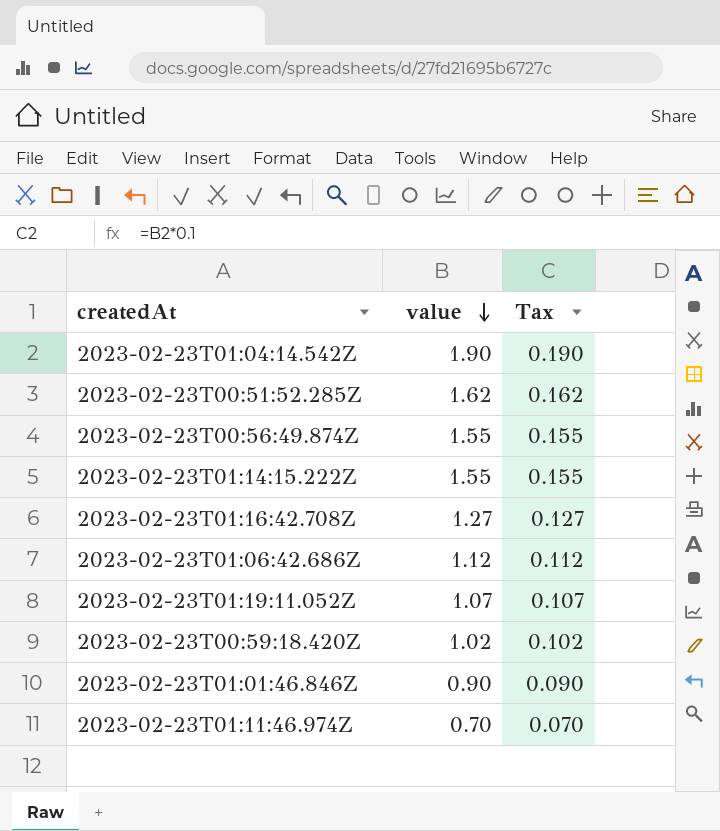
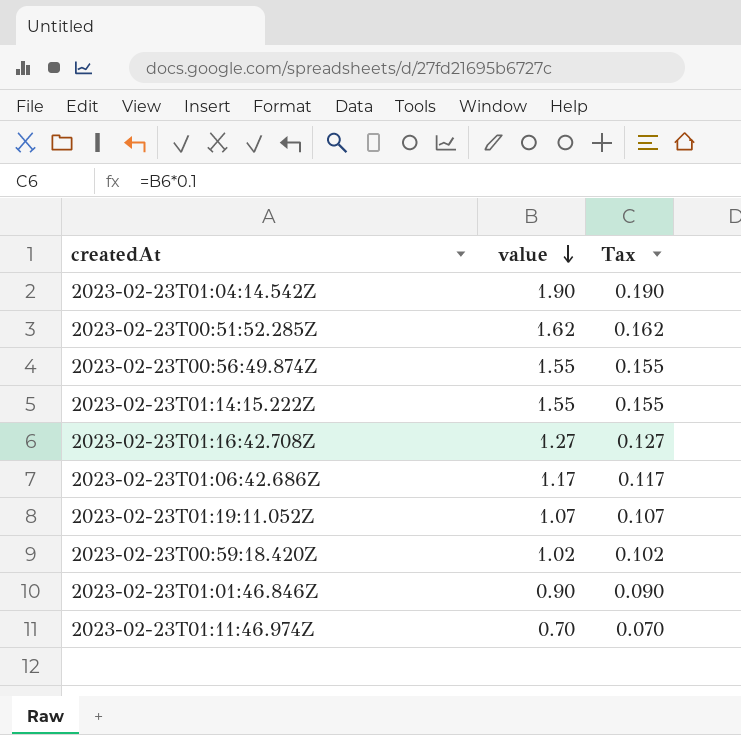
2023-02-23T01:06:42.686Z | value: 1.12 -> 1.17
2023-02-23T01:06:42.686Z | Tax: 0.112 -> 0.117

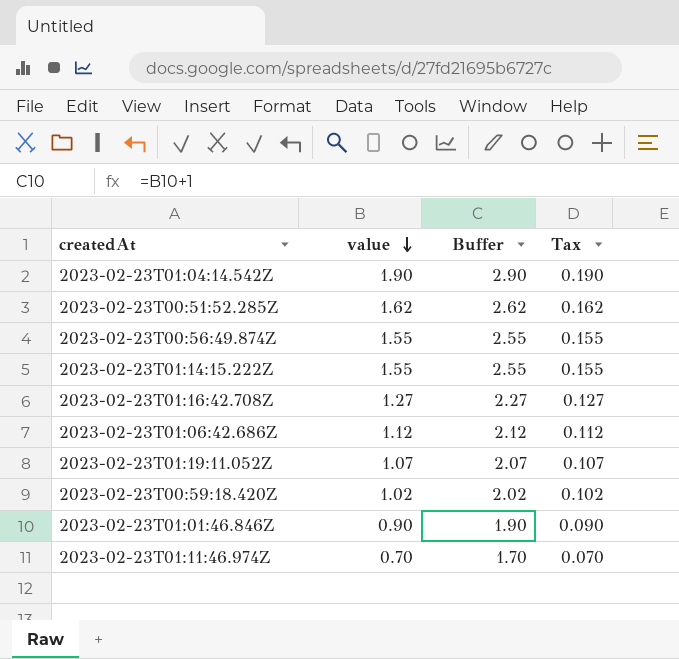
column Buffer | formula: none -> [value] + 1
2023-02-23T01:06:42.686Z | value: 1.17 -> 1.12
2023-02-23T01:06:42.686Z | Tax: 0.117 -> 0.112

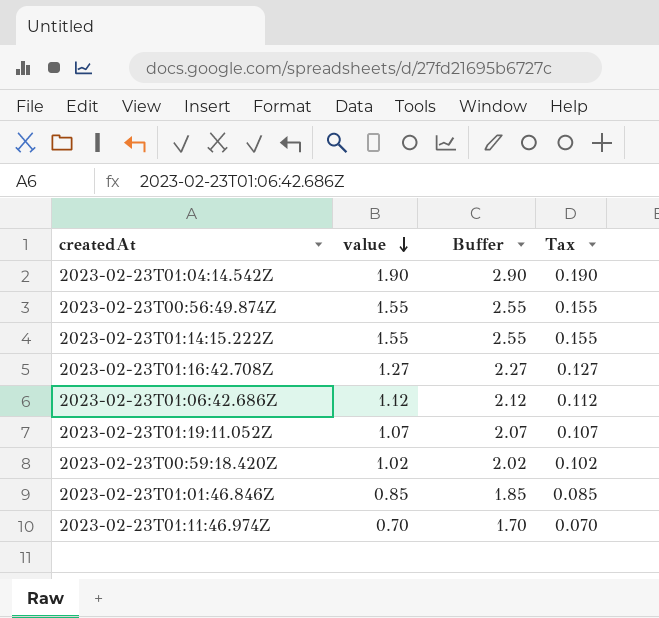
row 2023-02-23T00:51:52.285Z: 1.62 | 2.62 | 0.162 -> none
2023-02-23T01:01:46.846Z | value: 0.90 -> 0.85
2023-02-23T01:01:46.846Z | Buffer: 1.90 -> 1.85
2023-02-23T01:01:46.846Z | Tax: 0.090 -> 0.085

